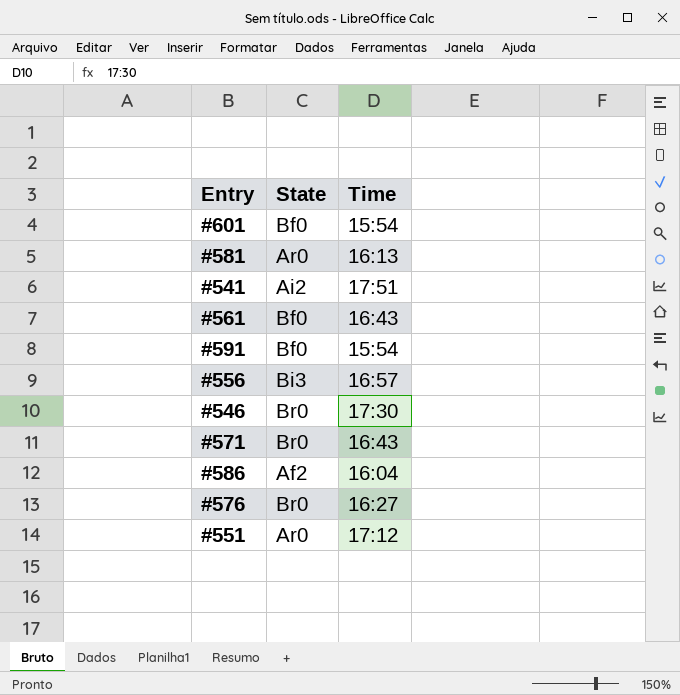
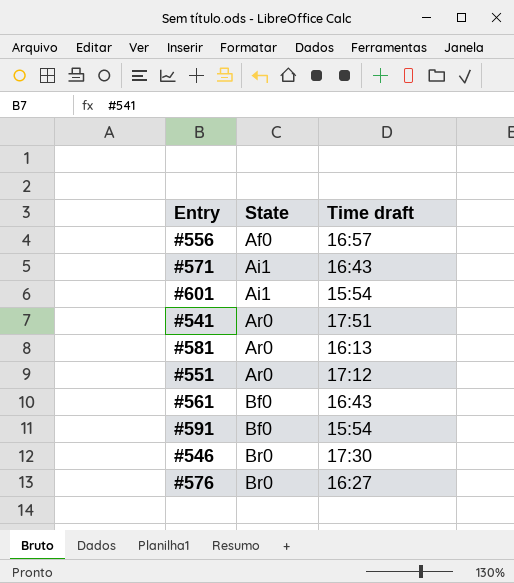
row order: none -> State ascending
column name: Time -> Time draft
row #586: Af2 | 16:04 -> none
#556 | State: Bi3 -> Af0
#571 | State: Br0 -> Ai1
#601 | State: Bf0 -> Ai1
#541 | State: Ai2 -> Ar0

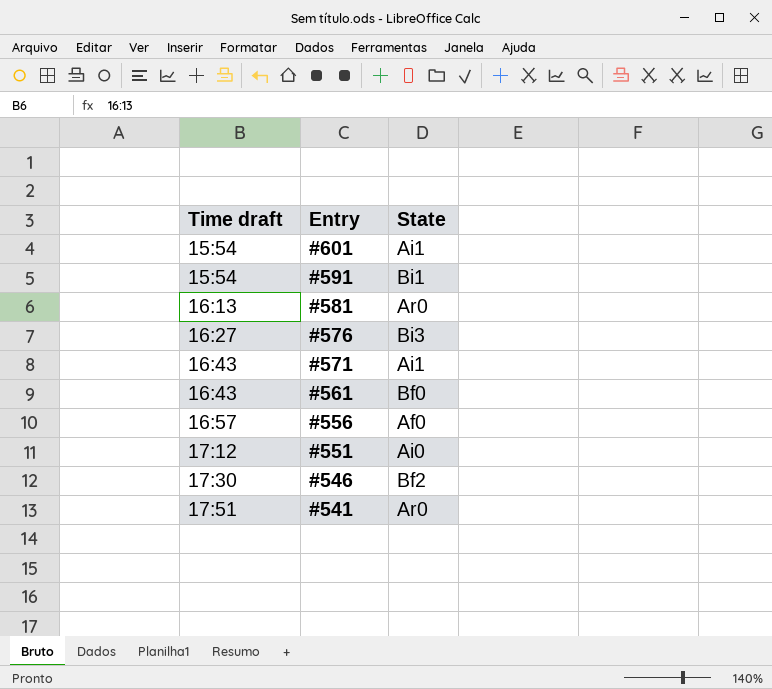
row order: State ascending -> Time draft ascending
column Time draft | position: 3 -> 1
#591 | State: Bf0 -> Bi1
#576 | State: Br0 -> Bi3
#551 | State: Ar0 -> Ai0
#546 | State: Br0 -> Bf2

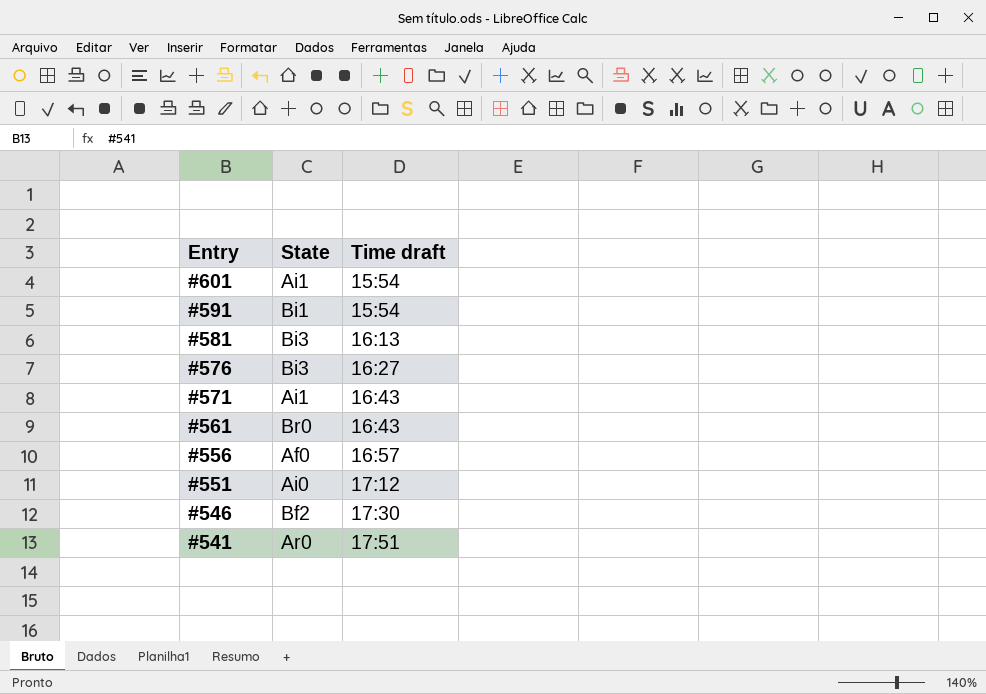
column Time draft | position: 1 -> 3
#581 | State: Ar0 -> Bi3
#561 | State: Bf0 -> Br0

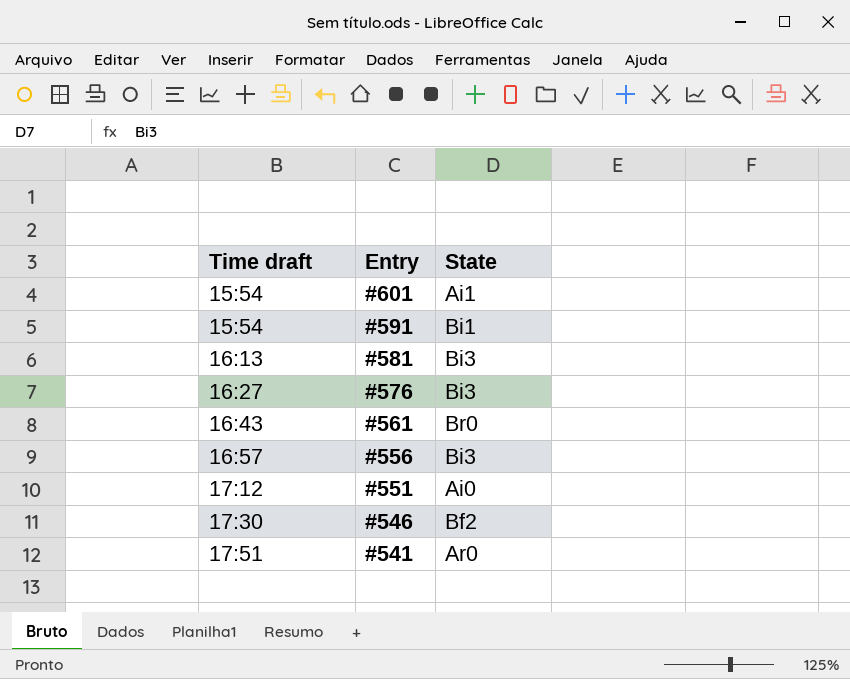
column Time draft | position: 3 -> 1
row #571: Ai1 | 16:43 -> none
#556 | State: Af0 -> Bi3

